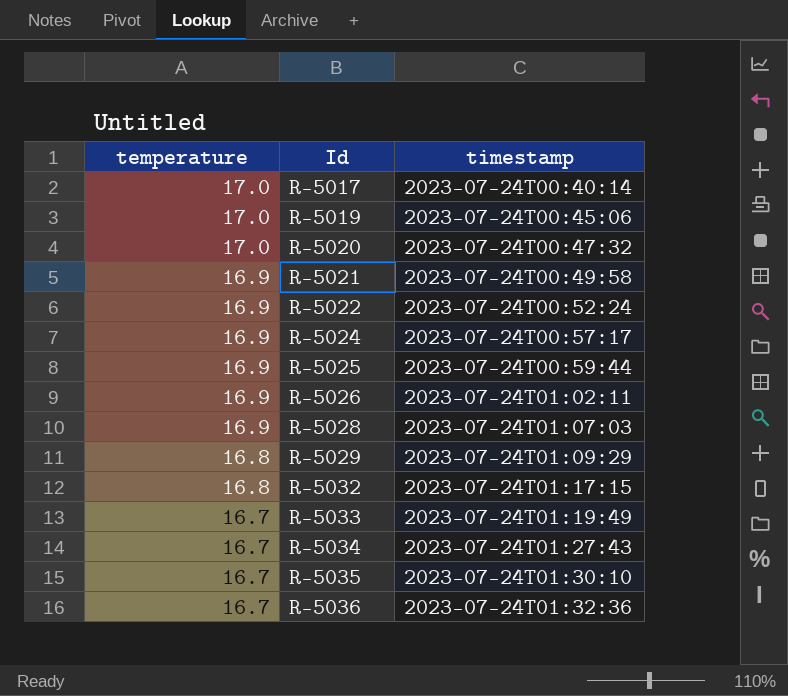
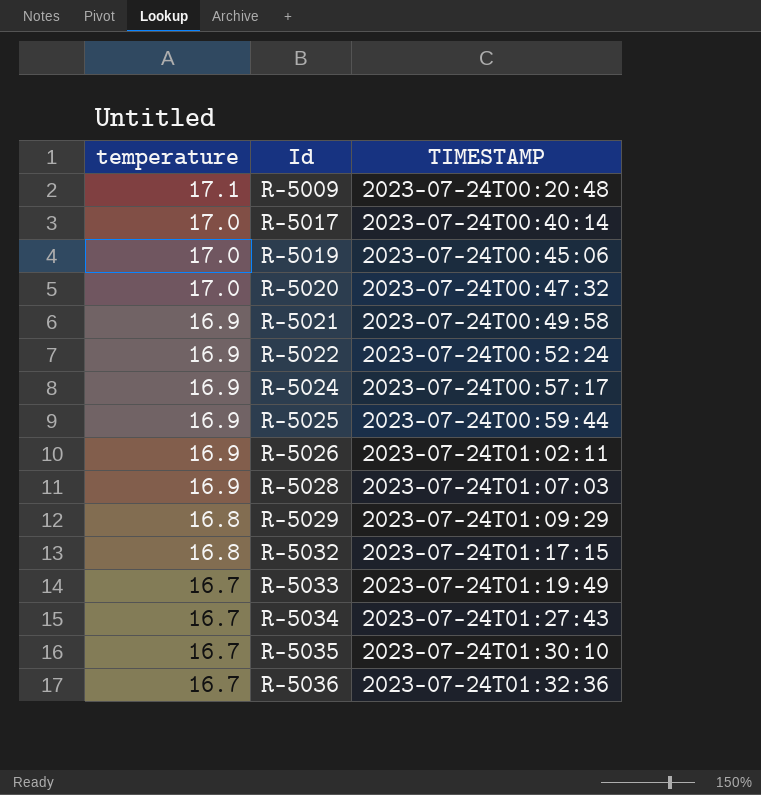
column name: timestamp -> TIMESTAMP
row R-5009: none -> 17.1 | 2023-07-24T00:20:48

